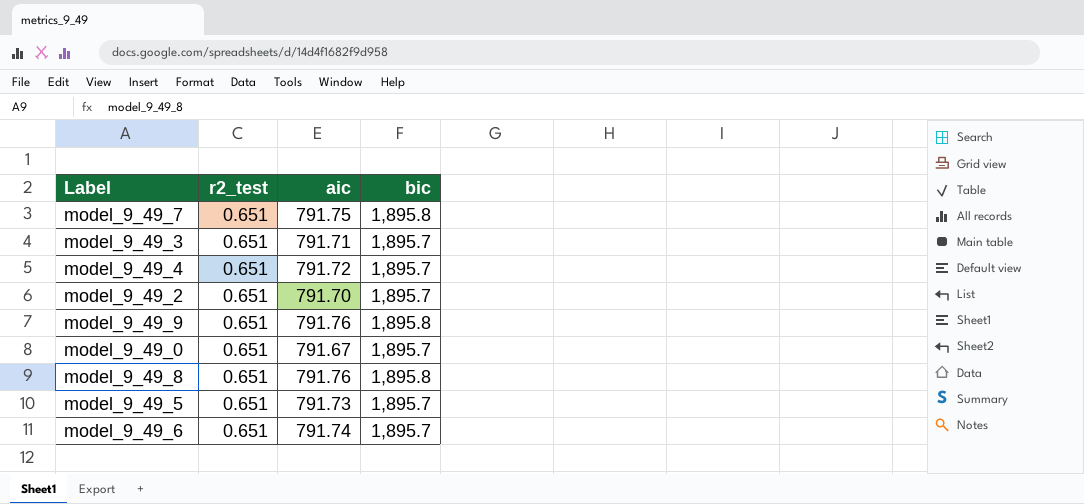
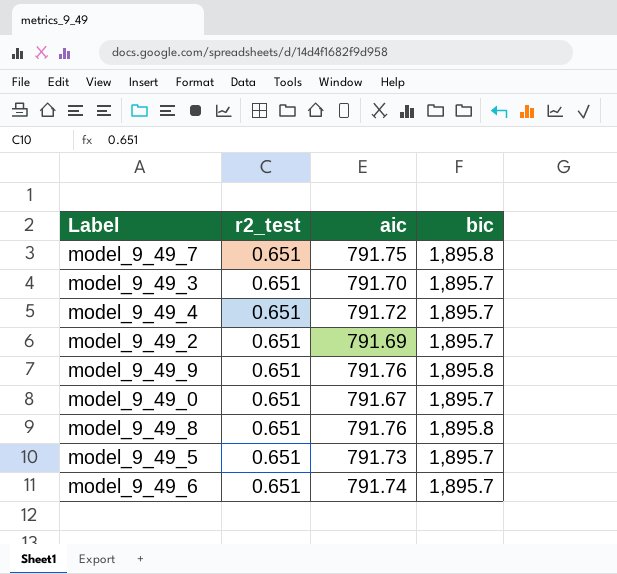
model_9_49_3 | aic: 791.71 -> 791.70
model_9_49_2 | aic: 791.70 -> 791.69

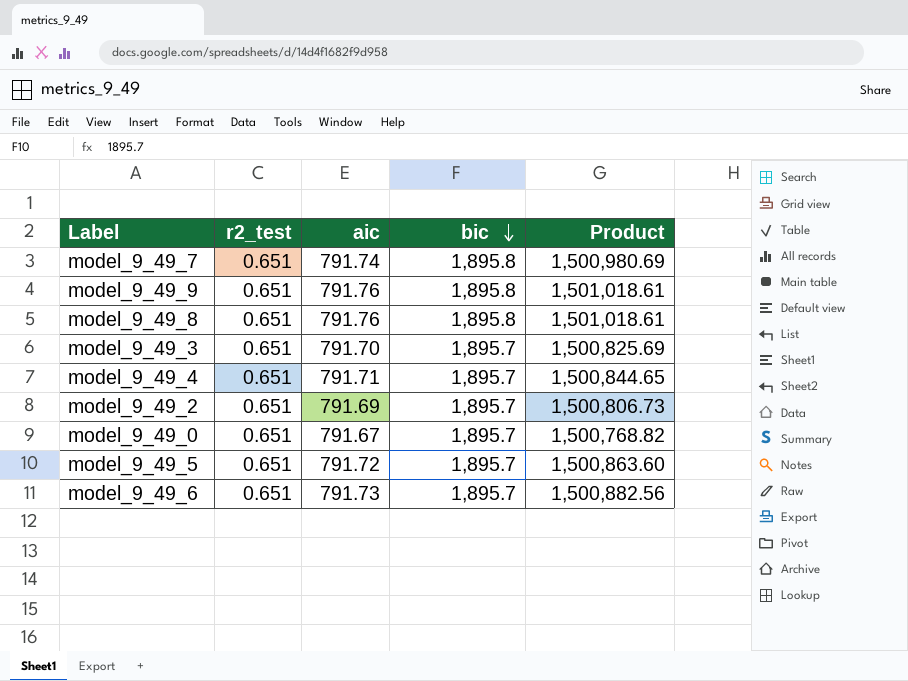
row order: none -> bic descending
column Product | formula: none -> [aic] * [bic]
model_9_49_7 | aic: 791.75 -> 791.74
model_9_49_4 | aic: 791.72 -> 791.71
model_9_49_5 | aic: 791.73 -> 791.72
model_9_49_6 | aic: 791.74 -> 791.73

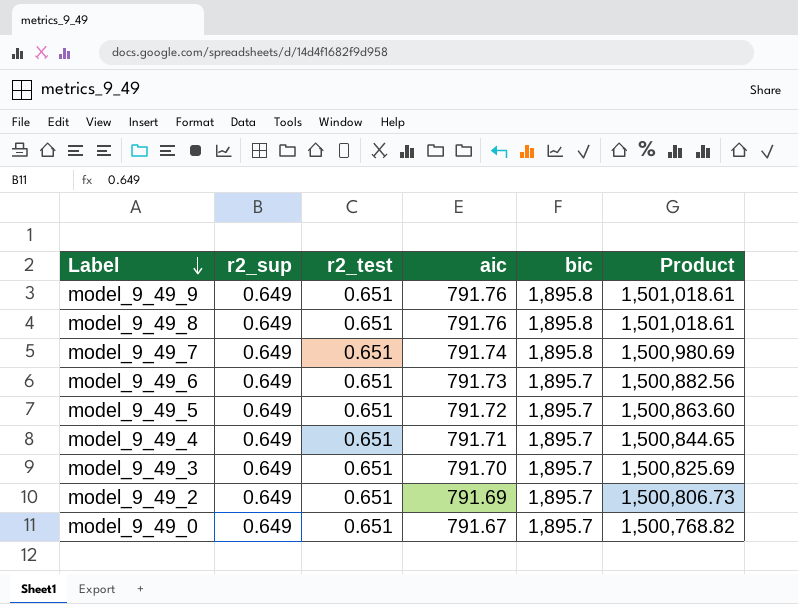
row order: bic descending -> Label descending
column r2_sup | position: none -> 2

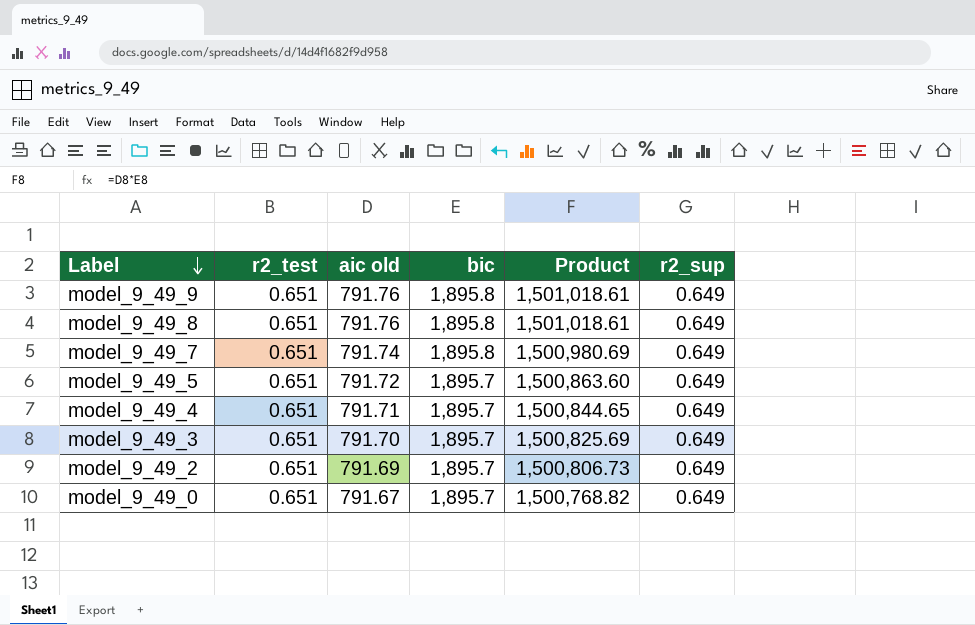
column name: aic -> aic old
column r2_sup | position: 2 -> 6
row model_9_49_6: 0.649 | 0.651 | 791.73 | 1,895.7 | 1,500,882.56 -> none

